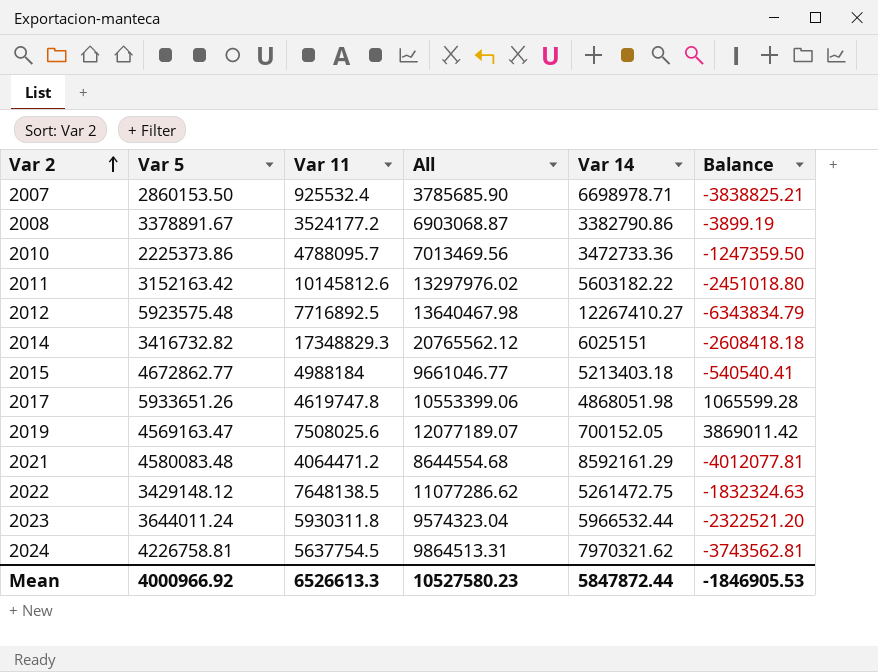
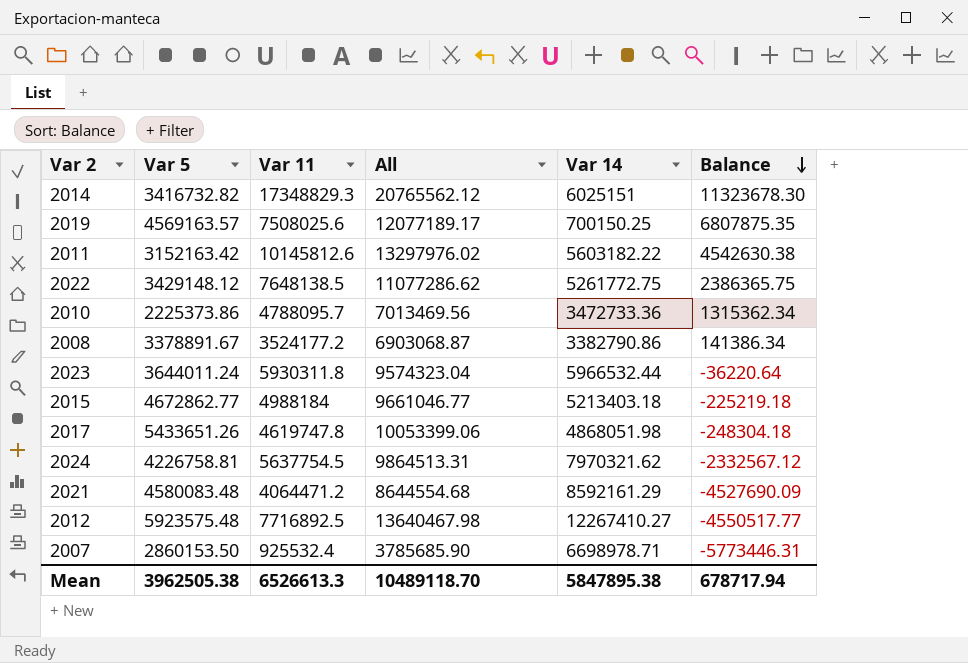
row order: Var 2 ascending -> Balance descending
column Balance | formula: [Var 5] - [Var 14] -> [Var 11] - [Var 14]
2019 | Var 5: 4569163.47 -> 4569163.57
2019 | All: 12077189.07 -> 12077189.17
2019 | Var 14: 700152.05 -> 700150.25
2022 | Var 14: 5261472.75 -> 5261772.75
2017 | Var 5: 5933651.26 -> 5433651.26
2017 | All: 10553399.06 -> 10053399.06
Mean | Var 5: 4000966.92 -> 3962505.38
Mean | All: 10527580.23 -> 10489118.70
Mean | Var 14: 5847872.44 -> 5847895.38
Mean | Balance: -1846905.53 -> 678717.94

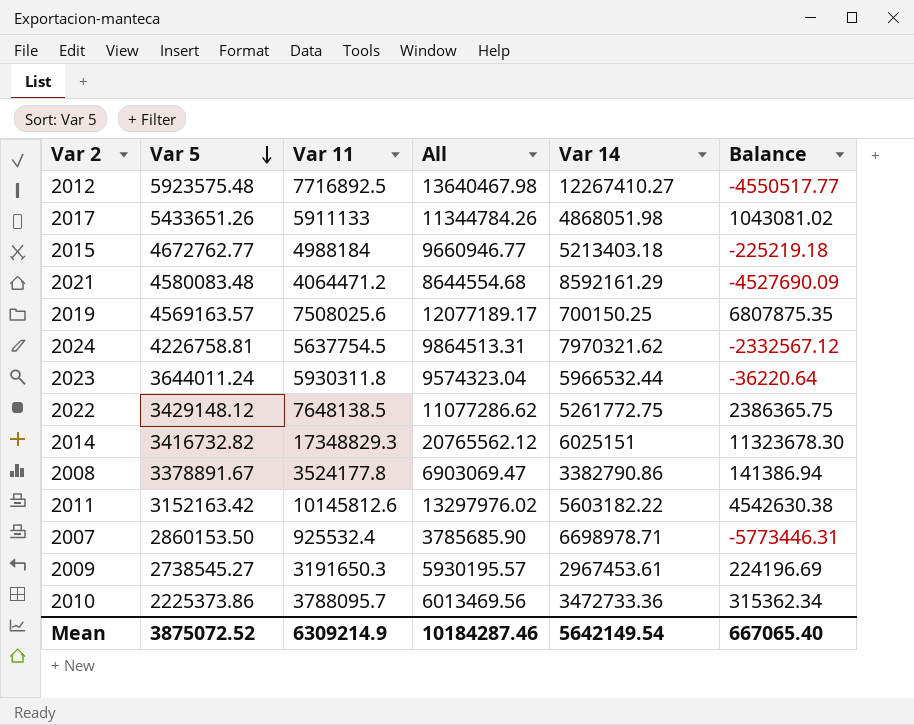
row order: Balance descending -> Var 5 descending
2017 | Var 11: 4619747.8 -> 5911133
2017 | All: 10053399.06 -> 11344784.26
2017 | Balance: -248304.18 -> 1043081.02
2015 | Var 5: 4672862.77 -> 4672762.77
2015 | All: 9661046.77 -> 9660946.77
2008 | Var 11: 3524177.2 -> 3524177.8
2008 | All: 6903068.87 -> 6903069.47
2008 | Balance: 141386.34 -> 141386.94
row 2009: none -> 2738545.27 | 3191650.3 | 5930195.57 | 2967453.61 | 224196.69
2010 | Var 11: 4788095.7 -> 3788095.7
2010 | All: 7013469.56 -> 6013469.56
2010 | Balance: 1315362.34 -> 315362.34
Mean | Var 5: 3962505.38 -> 3875072.52
Mean | Var 11: 6526613.3 -> 6309214.9
Mean | All: 10489118.70 -> 10184287.46
Mean | Var 14: 5847895.38 -> 5642149.54
Mean | Balance: 678717.94 -> 667065.40

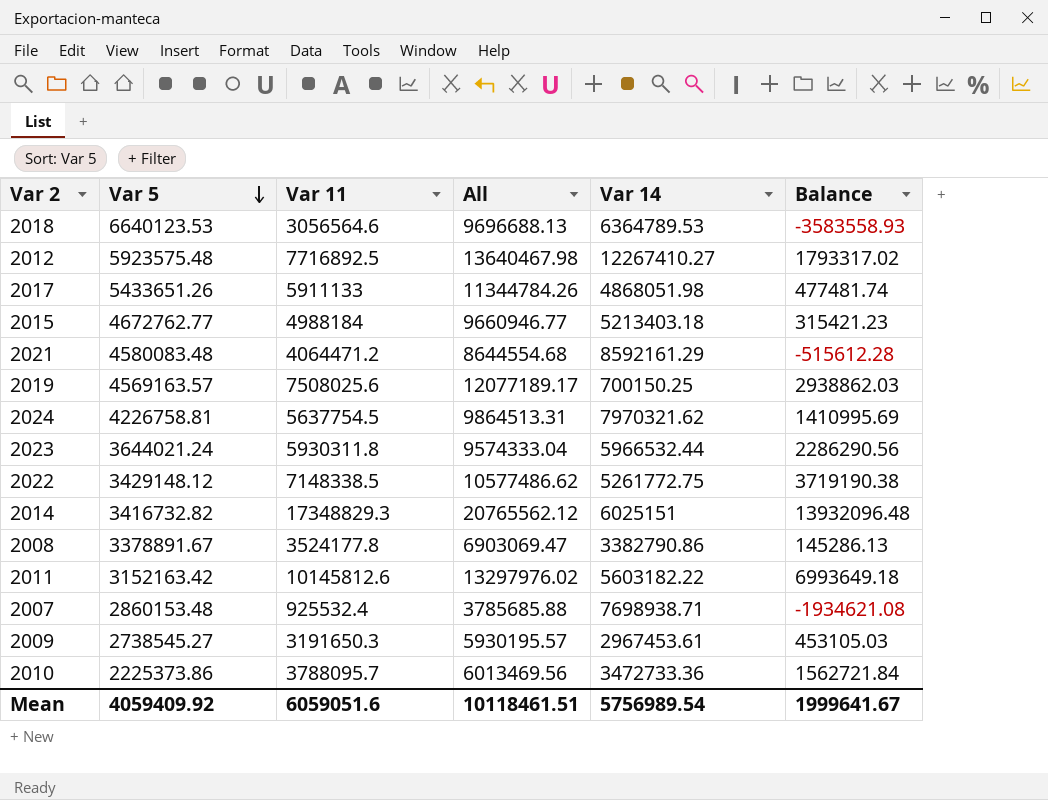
column Balance | formula: [Var 11] - [Var 14] -> [Var 11] - [Var 5]
row 2018: none -> 6640123.53 | 3056564.6 | 9696688.13 | 6364789.53 | -3583558.93
2023 | Var 5: 3644011.24 -> 3644021.24
2023 | All: 9574323.04 -> 9574333.04
2022 | Var 11: 7648138.5 -> 7148338.5
2022 | All: 11077286.62 -> 10577486.62
2007 | Var 5: 2860153.50 -> 2860153.48
2007 | All: 3785685.90 -> 3785685.88
2007 | Var 14: 6698978.71 -> 7698938.71
Mean | Var 5: 3875072.52 -> 4059409.92
Mean | Var 11: 6309214.9 -> 6059051.6
Mean | All: 10184287.46 -> 10118461.51
Mean | Var 14: 5642149.54 -> 5756989.54
Mean | Balance: 667065.40 -> 1999641.67

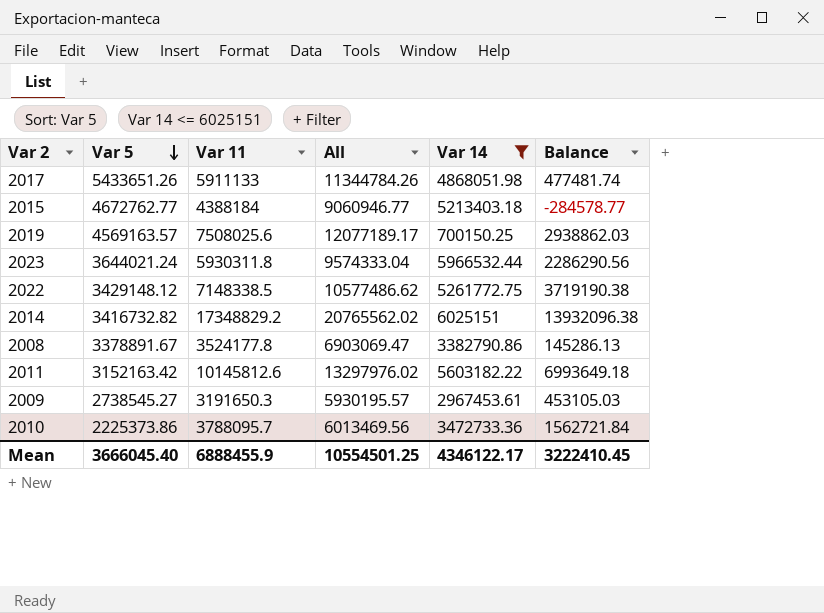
filter: none -> Var 14 <= 6025151
2015 | Var 11: 4988184 -> 4388184
2015 | All: 9660946.77 -> 9060946.77
2015 | Balance: 315421.23 -> -284578.77
2014 | Var 11: 17348829.3 -> 17348829.2
2014 | All: 20765562.12 -> 20765562.02
2014 | Balance: 13932096.48 -> 13932096.38
Mean | Var 5: 4059409.92 -> 3666045.40
Mean | Var 11: 6059051.6 -> 6888455.9
Mean | All: 10118461.51 -> 10554501.25
Mean | Var 14: 5756989.54 -> 4346122.17
Mean | Balance: 1999641.67 -> 3222410.45

